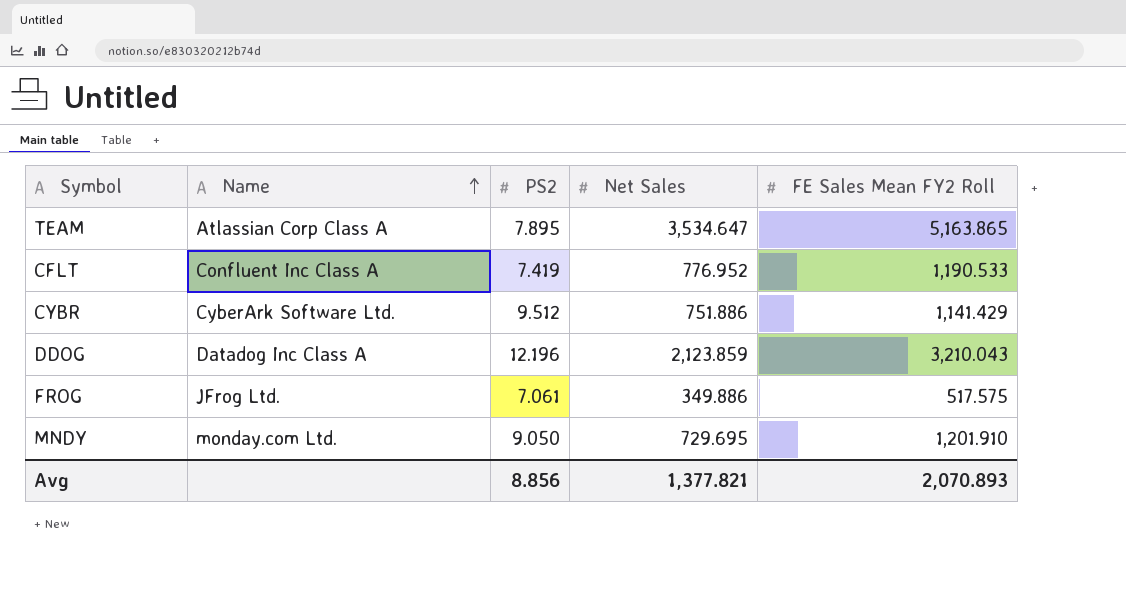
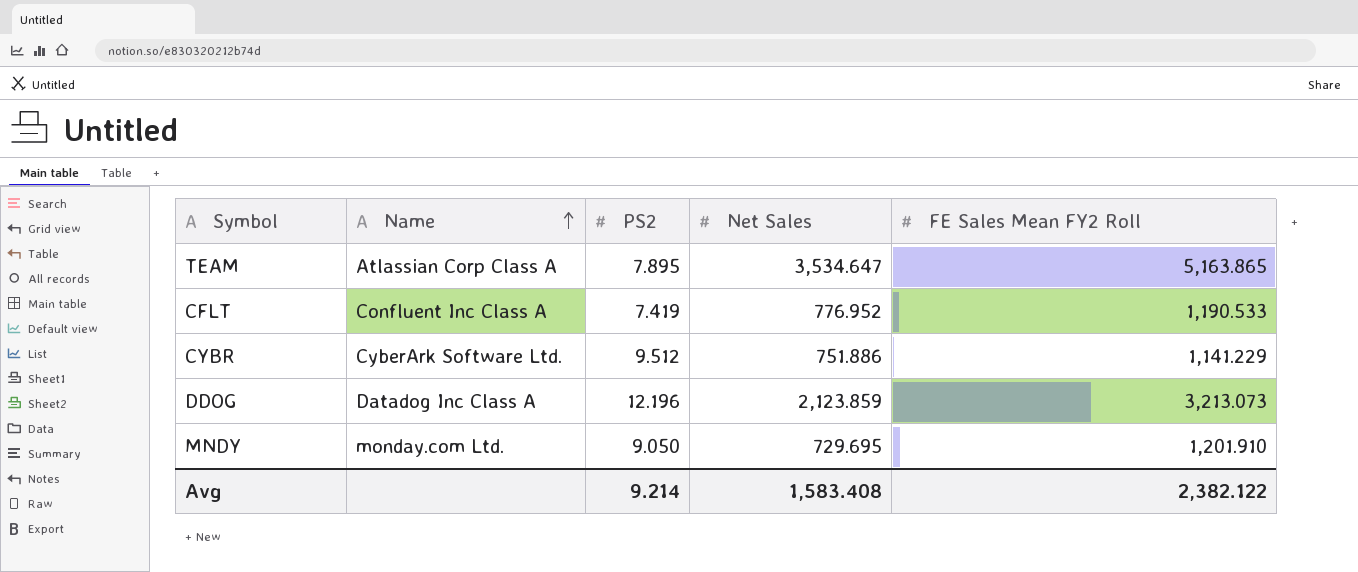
row FROG: JFrog Ltd. | 7.061 | 349.886 | 517.575 -> none
CYBR | FE Sales Mean FY2 Roll: 1,141.429 -> 1,141.229
DDOG | FE Sales Mean FY2 Roll: 3,210.043 -> 3,213.073
Avg | PS2: 8.856 -> 9.214
Avg | Net Sales: 1,377.821 -> 1,583.408
Avg | FE Sales Mean FY2 Roll: 2,070.893 -> 2,382.122

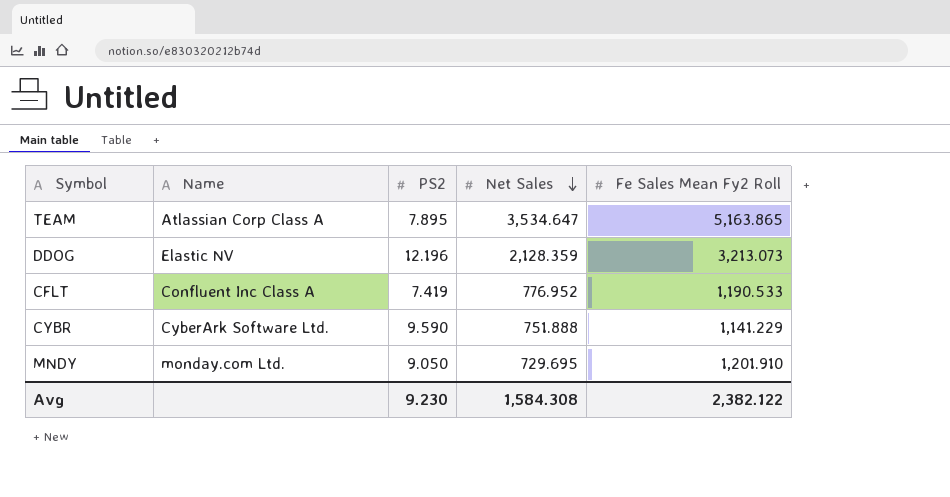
row order: Name ascending -> Net Sales descending
column name: FE Sales Mean FY2 Roll -> Fe Sales Mean Fy2 Roll
DDOG | Name: Datadog Inc Class A -> Elastic NV
DDOG | Net Sales: 2,123.859 -> 2,128.359
CYBR | PS2: 9.512 -> 9.590
CYBR | Net Sales: 751.886 -> 751.888
Avg | PS2: 9.214 -> 9.230
Avg | Net Sales: 1,583.408 -> 1,584.308

